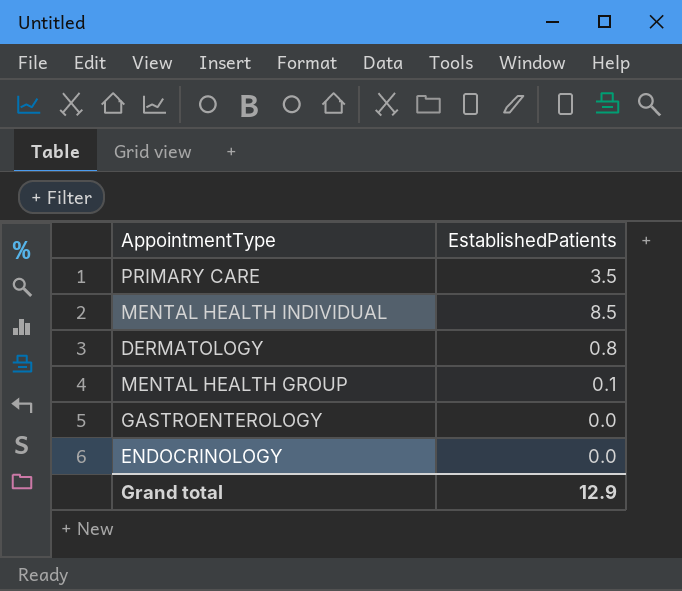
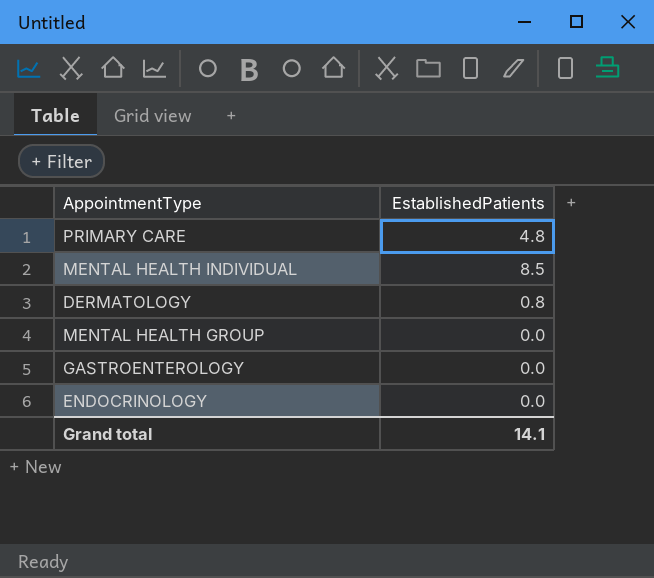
PRIMARY CARE | EstablishedPatients: 3.5 -> 4.8
MENTAL HEALTH GROUP | EstablishedPatients: 0.1 -> 0.0
Grand total | EstablishedPatients: 12.9 -> 14.1

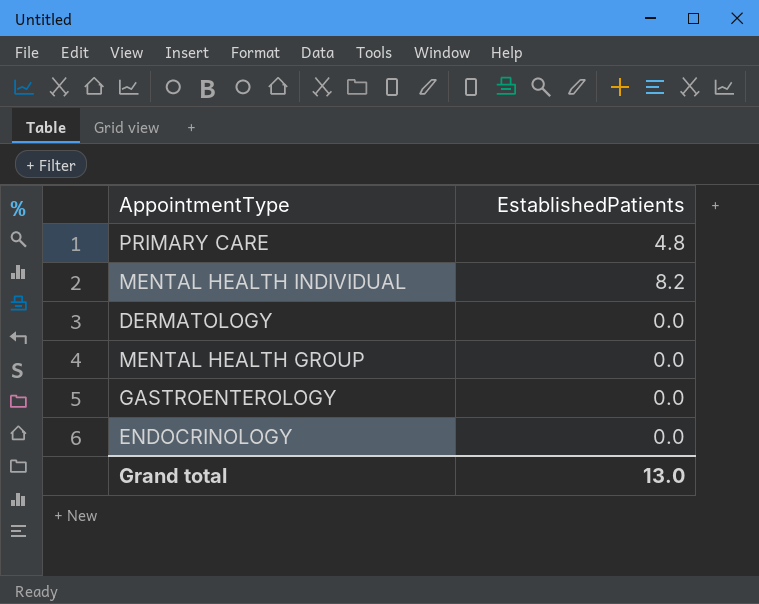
MENTAL HEALTH INDIVIDUAL | EstablishedPatients: 8.5 -> 8.2
DERMATOLOGY | EstablishedPatients: 0.8 -> 0.0
Grand total | EstablishedPatients: 14.1 -> 13.0

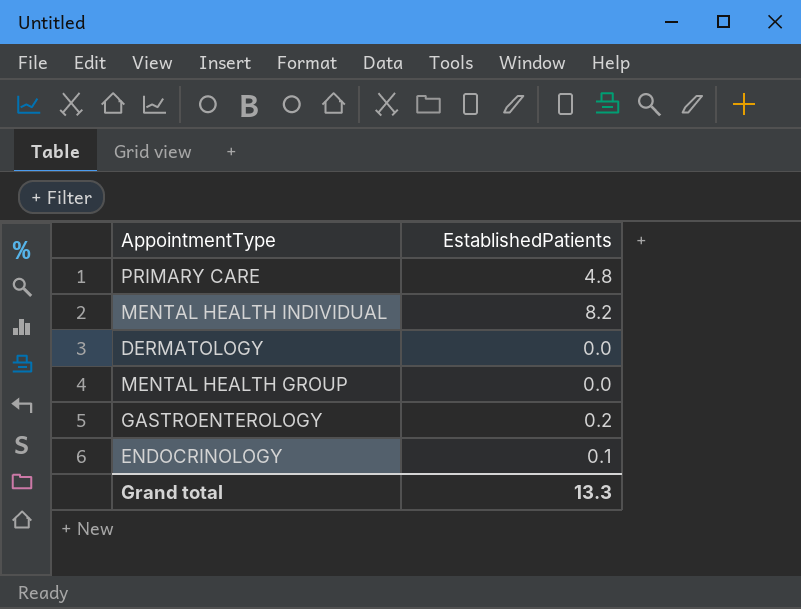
GASTROENTEROLOGY | EstablishedPatients: 0.0 -> 0.2
ENDOCRINOLOGY | EstablishedPatients: 0.0 -> 0.1
Grand total | EstablishedPatients: 13.0 -> 13.3

